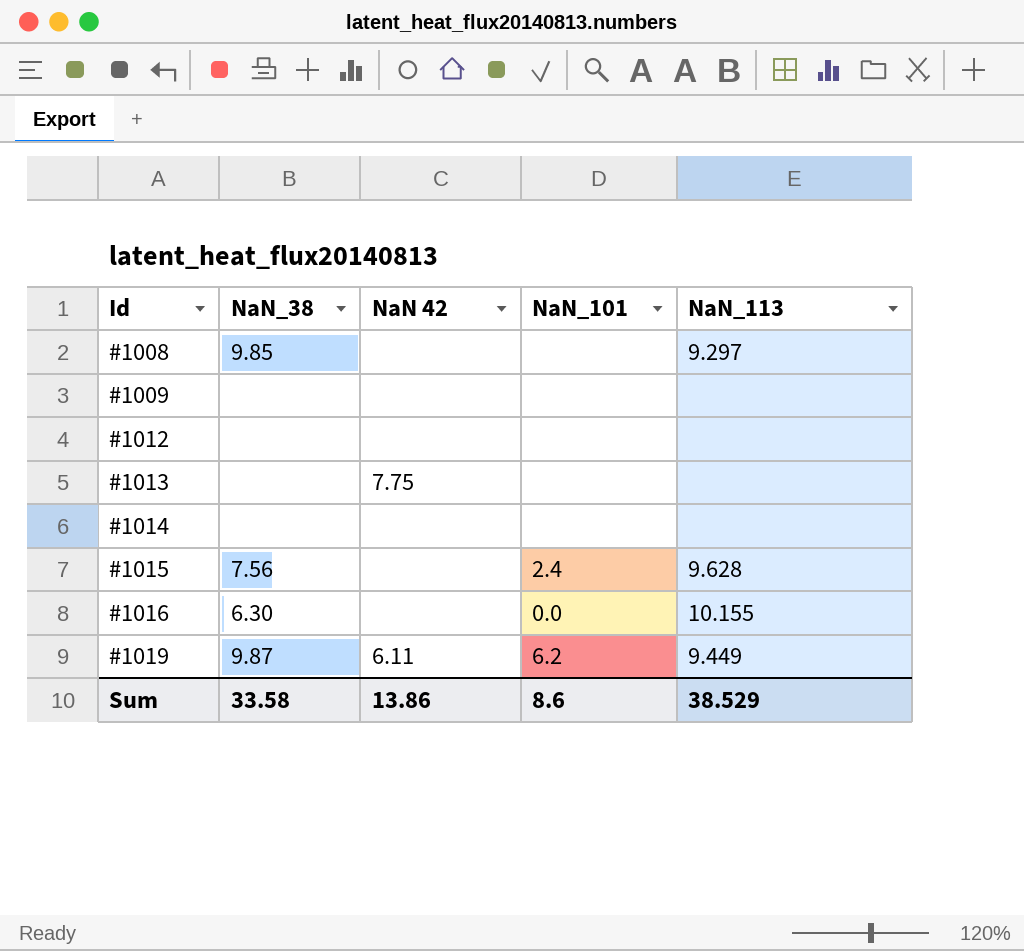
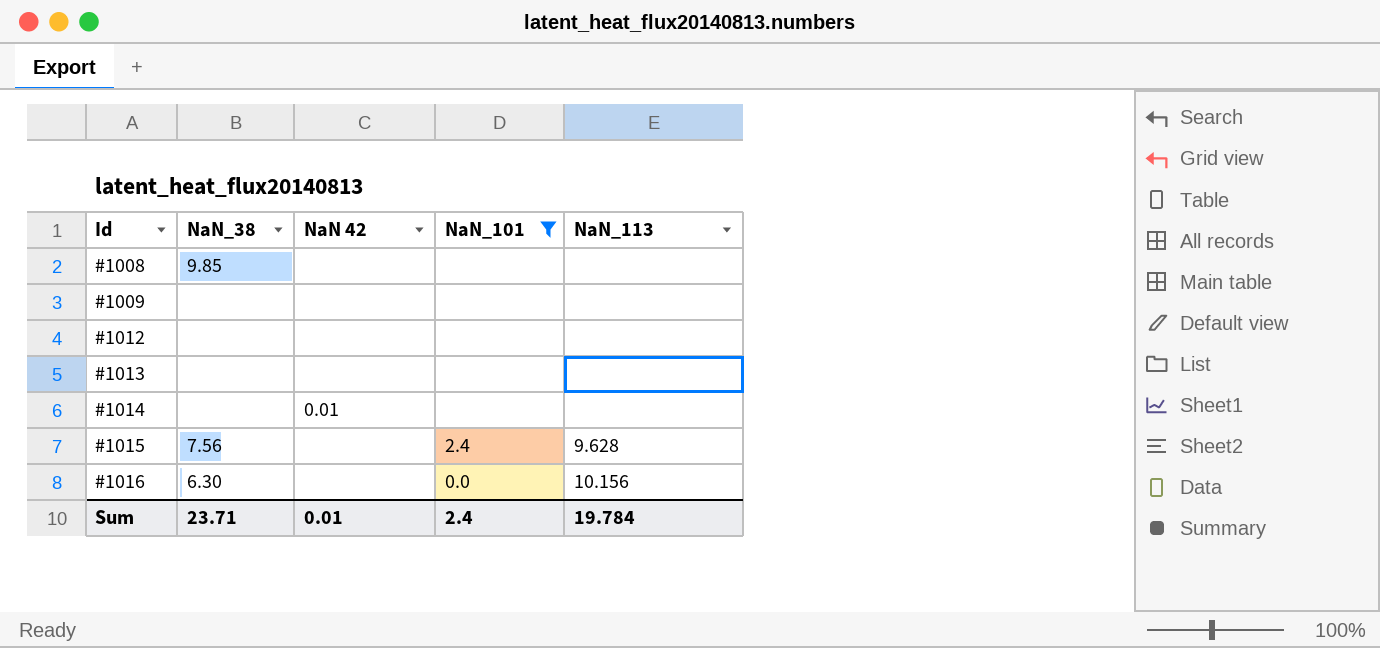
filter: none -> NaN_101 != 6.2
#1008 | NaN_113: 9.297 -> none
#1013 | NaN 42: 7.75 -> none
#1014 | NaN 42: none -> 0.01
#1016 | NaN_113: 10.155 -> 10.156
Sum | NaN_38: 33.58 -> 23.71
Sum | NaN 42: 13.86 -> 0.01
Sum | NaN_101: 8.6 -> 2.4
Sum | NaN_113: 38.529 -> 19.784

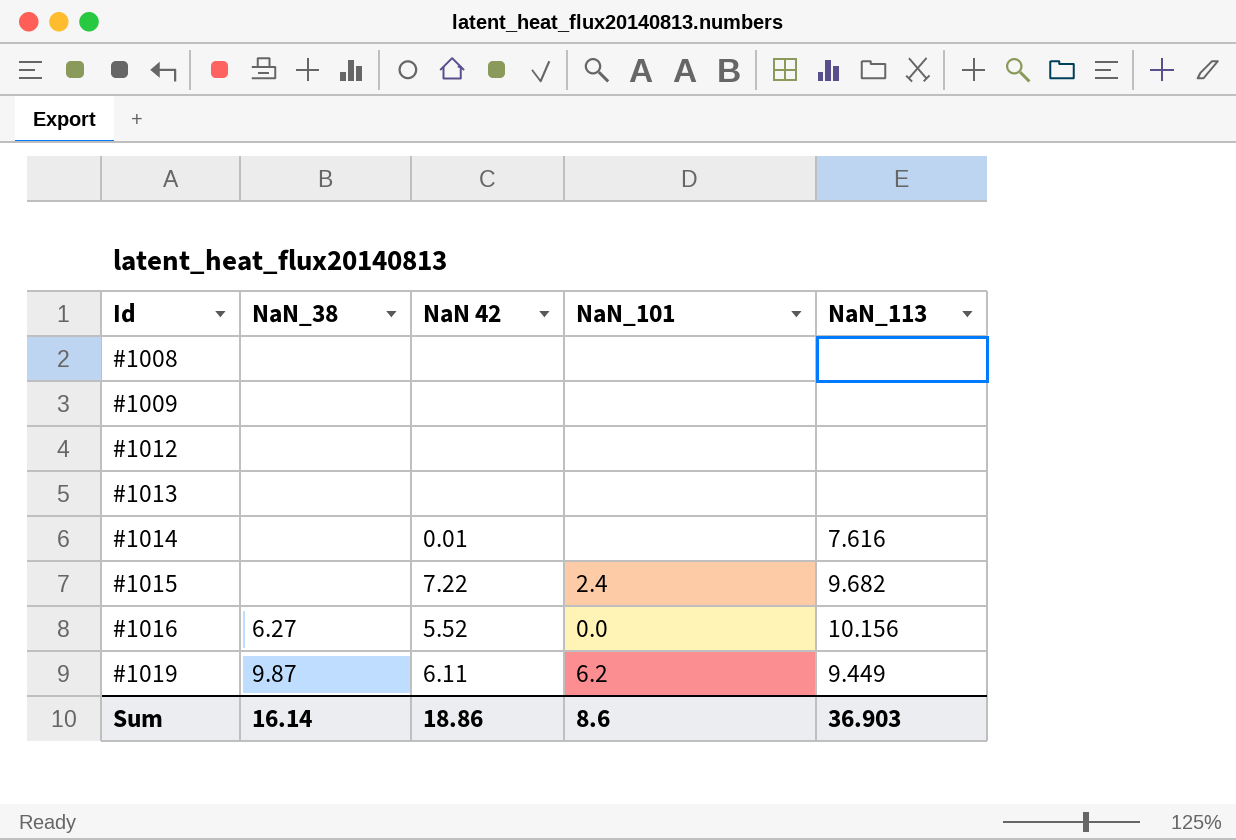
filter: NaN_101 != 6.2 -> none
#1008 | NaN_38: 9.85 -> none
#1014 | NaN_113: none -> 7.616
#1015 | NaN_38: 7.56 -> none
#1015 | NaN 42: none -> 7.22
#1015 | NaN_113: 9.628 -> 9.682
#1016 | NaN_38: 6.30 -> 6.27
#1016 | NaN 42: none -> 5.52
Sum | NaN_38: 23.71 -> 16.14
Sum | NaN 42: 0.01 -> 18.86
Sum | NaN_101: 2.4 -> 8.6
Sum | NaN_113: 19.784 -> 36.903

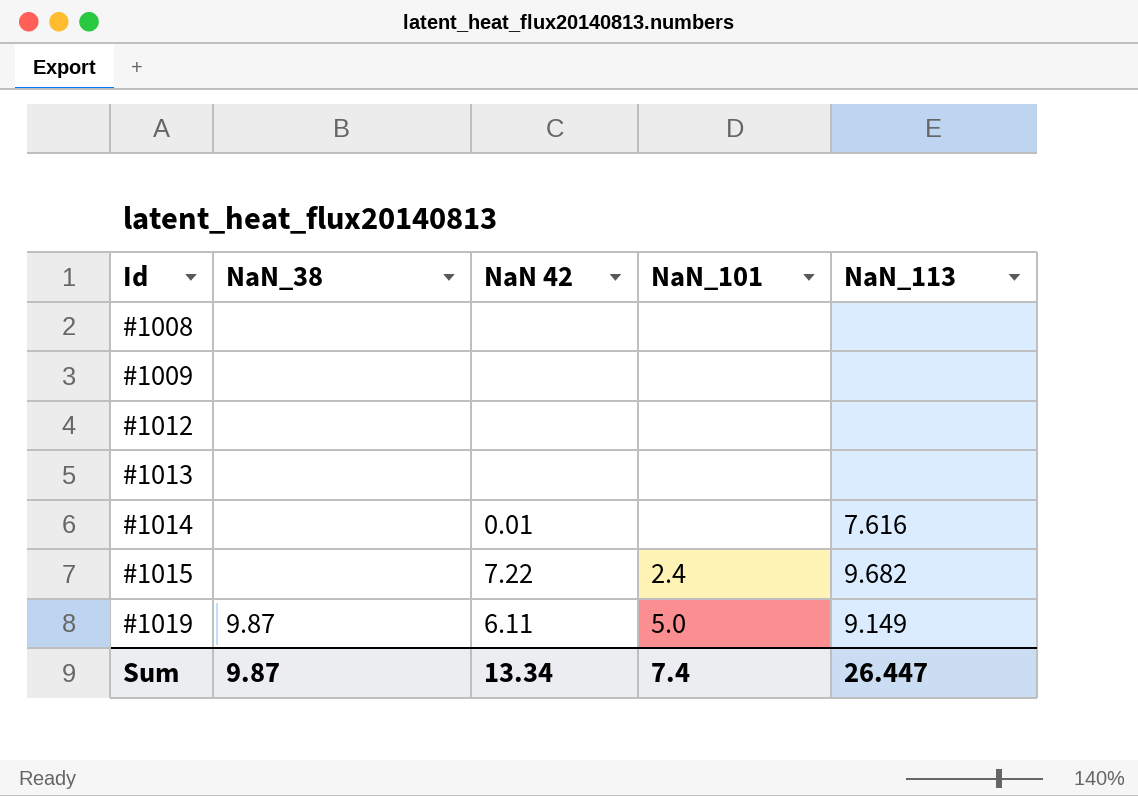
row #1016: 6.27 | 5.52 | 0.0 | 10.156 -> none
#1019 | NaN_101: 6.2 -> 5.0
#1019 | NaN_113: 9.449 -> 9.149
Sum | NaN_38: 16.14 -> 9.87
Sum | NaN 42: 18.86 -> 13.34
Sum | NaN_101: 8.6 -> 7.4
Sum | NaN_113: 36.903 -> 26.447

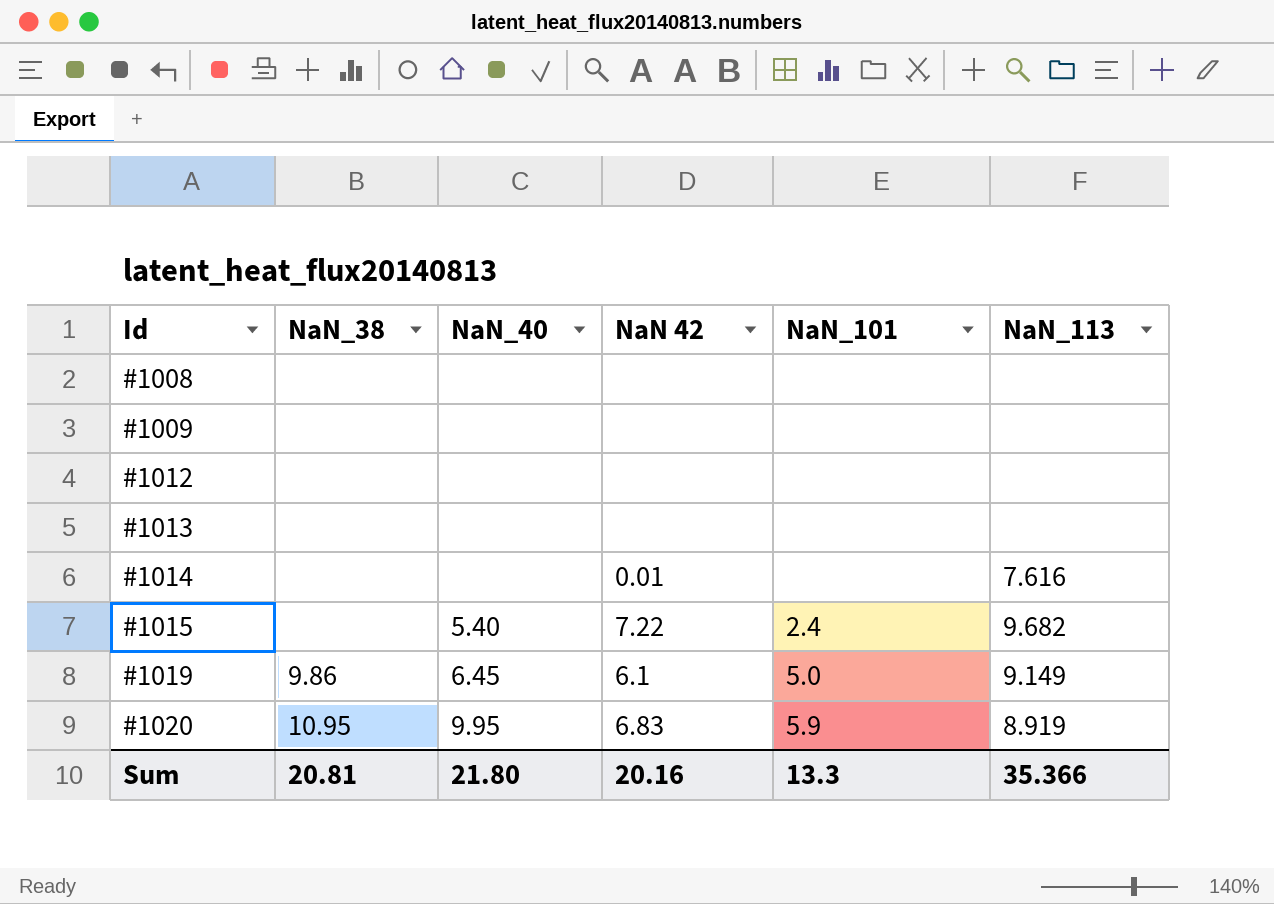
column NaN_40 | position: none -> 3
#1019 | NaN_38: 9.87 -> 9.86
#1019 | NaN 42: 6.11 -> 6.1
row #1020: none -> 10.95 | 9.95 | 6.83 | 5.9 | 8.919
Sum | NaN_38: 9.87 -> 20.81
Sum | NaN 42: 13.34 -> 20.16
Sum | NaN_101: 7.4 -> 13.3
Sum | NaN_113: 26.447 -> 35.366

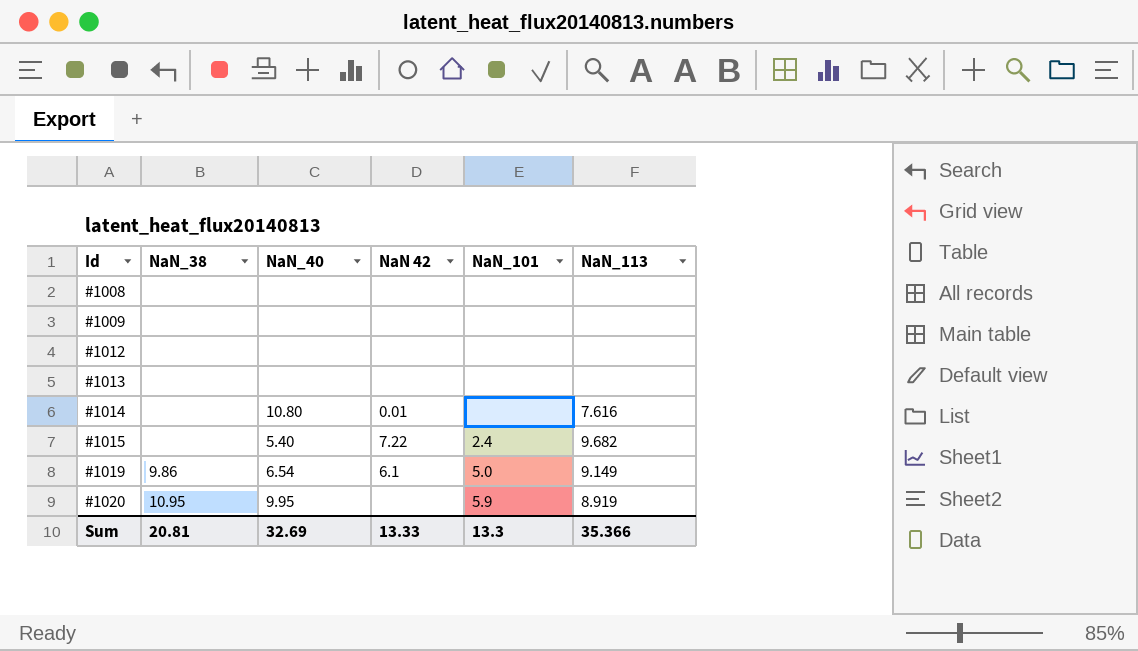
#1014 | NaN_40: none -> 10.80
#1019 | NaN_40: 6.45 -> 6.54
#1020 | NaN 42: 6.83 -> none
Sum | NaN_40: 21.80 -> 32.69
Sum | NaN 42: 20.16 -> 13.33

